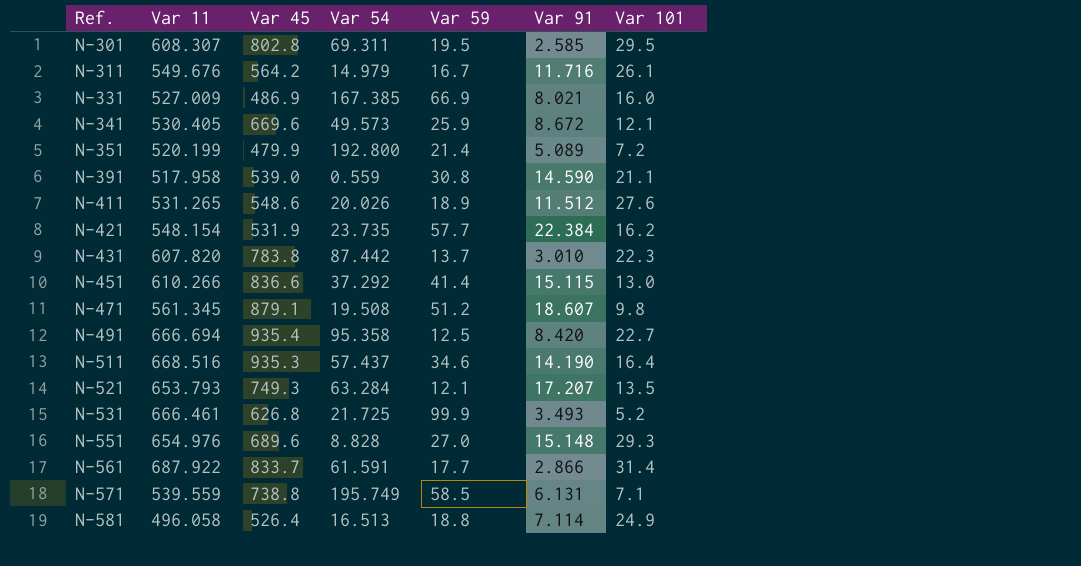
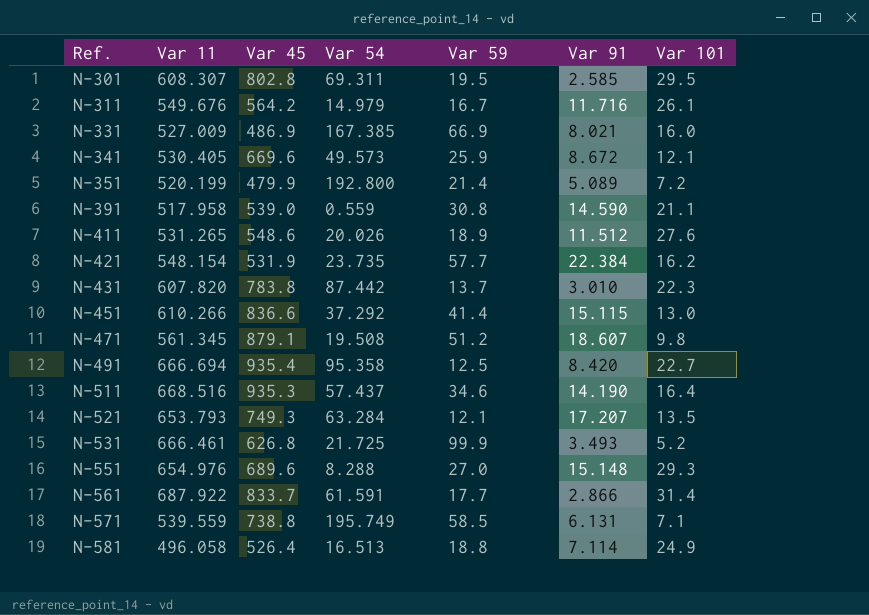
N-551 | Var 54: 8.828 -> 8.288

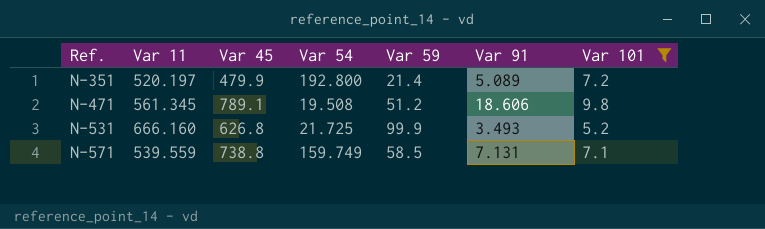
filter: none -> Var 101 <= 9.8
N-351 | Var 11: 520.199 -> 520.197
N-471 | Var 45: 879.1 -> 789.1
N-471 | Var 91: 18.607 -> 18.606
N-531 | Var 11: 666.461 -> 666.160
N-571 | Var 54: 195.749 -> 159.749
N-571 | Var 91: 6.131 -> 7.131

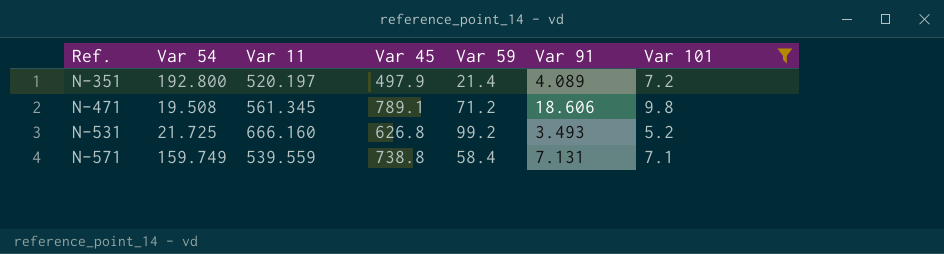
column Var 54 | position: 4 -> 2
N-351 | Var 45: 479.9 -> 497.9
N-351 | Var 91: 5.089 -> 4.089
N-471 | Var 59: 51.2 -> 71.2
N-531 | Var 59: 99.9 -> 99.2
N-571 | Var 59: 58.5 -> 58.4

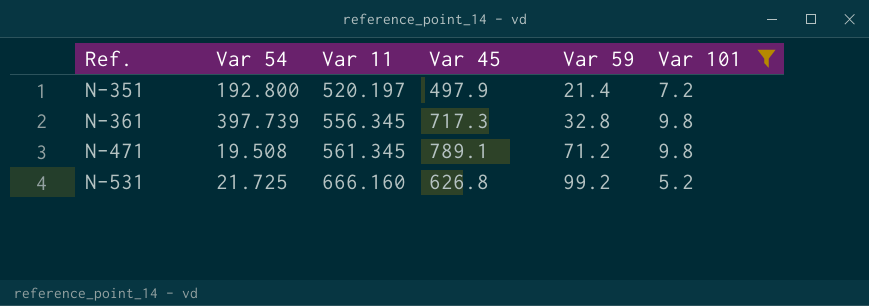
column Var 91 | position: 6 -> none
row N-571: 159.749 | 539.559 | 738.8 | 58.4 | 7.131 | 7.1 -> none
row N-361: none -> 397.739 | 556.345 | 717.3 | 32.8 | 9.8

